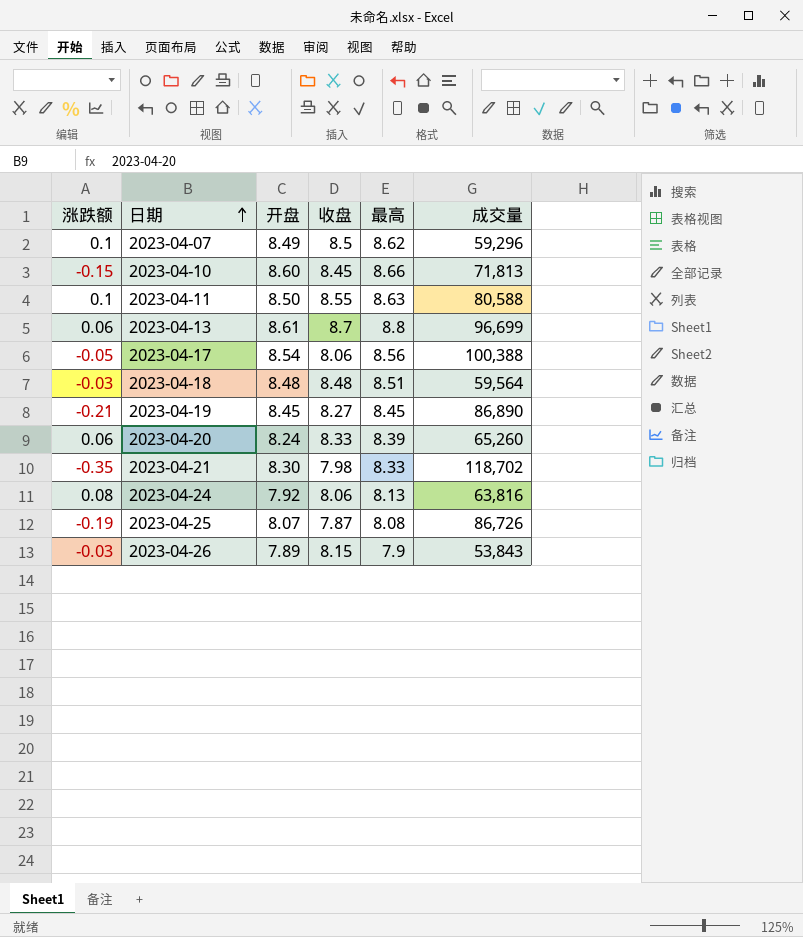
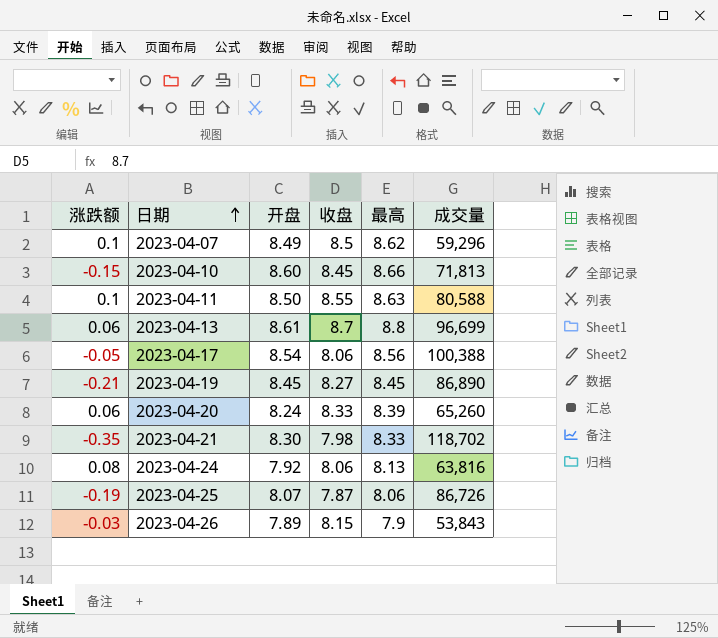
row 2023-04-18: -0.03 | 8.48 | 8.48 | 8.51 | 59,564 -> none
2023-04-25 | 最高: 8.08 -> 8.06

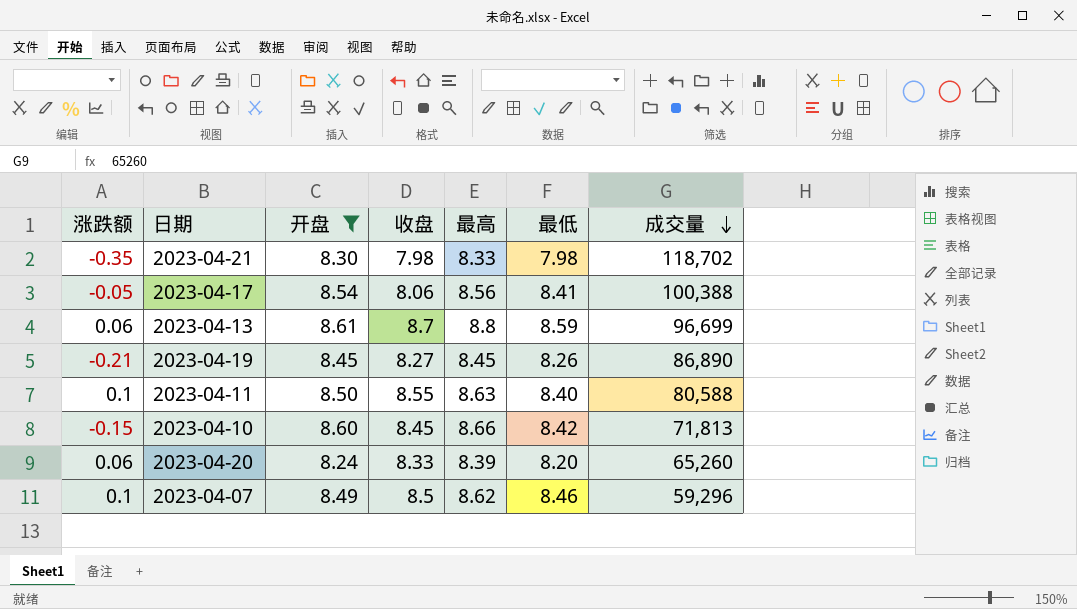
filter: none -> 开盘 >= 8.24
row order: 日期 ascending -> 成交量 descending
column 最低 | position: none -> 6

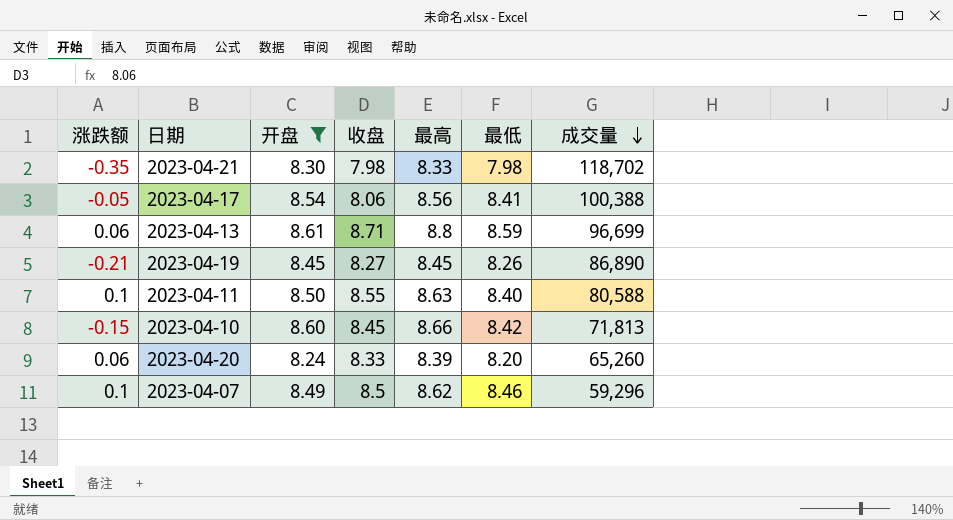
2023-04-13 | 收盘: 8.7 -> 8.71

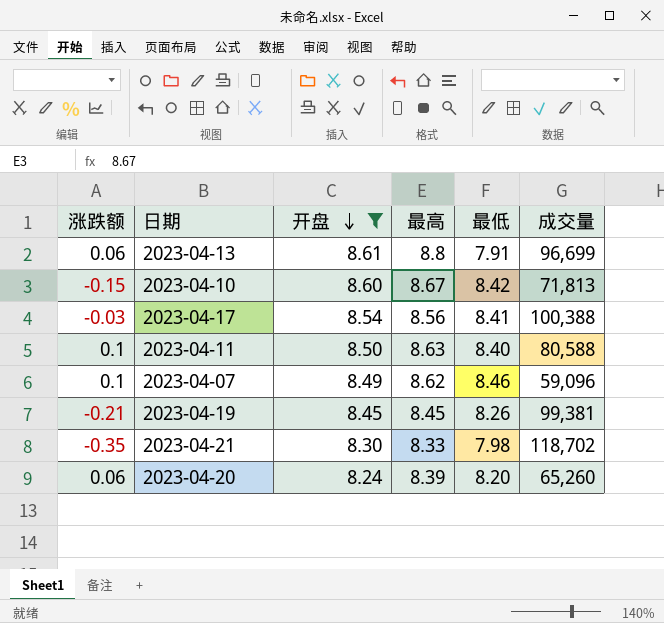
row order: 成交量 descending -> 开盘 descending
column 收盘 | position: 4 -> none
2023-04-13 | 最低: 8.59 -> 7.91
2023-04-10 | 最高: 8.66 -> 8.67
2023-04-17 | 涨跌额: -0.05 -> -0.03
2023-04-07 | 成交量: 59,296 -> 59,096
2023-04-19 | 成交量: 86,890 -> 99,381

